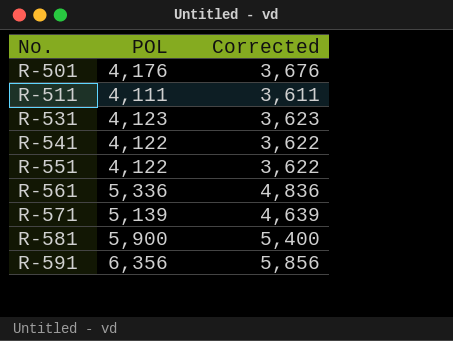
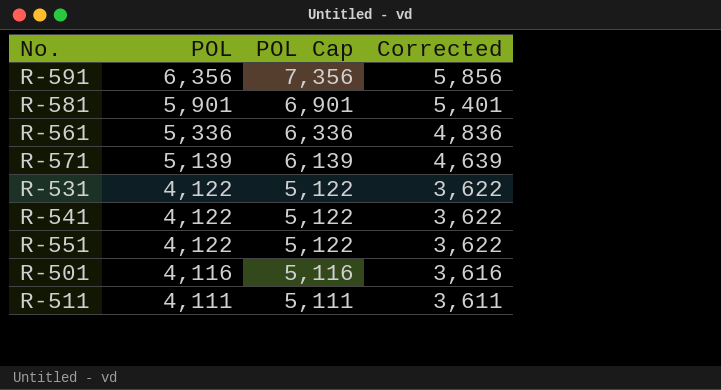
row order: No. ascending -> POL descending
column POL Cap | formula: none -> [POL] + 1000
R-581 | POL: 5,900 -> 5,901
R-581 | Corrected: 5,400 -> 5,401
R-531 | POL: 4,123 -> 4,122
R-531 | Corrected: 3,623 -> 3,622
R-501 | POL: 4,176 -> 4,116
R-501 | Corrected: 3,676 -> 3,616

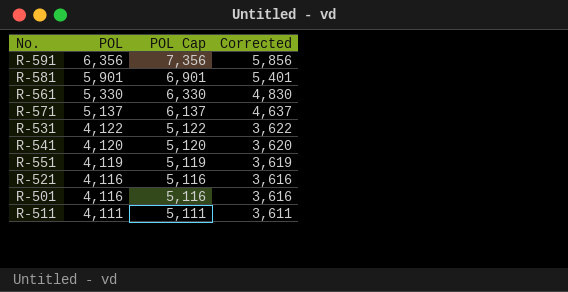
R-561 | POL: 5,336 -> 5,330
R-561 | POL Cap: 6,336 -> 6,330
R-561 | Corrected: 4,836 -> 4,830
R-571 | POL: 5,139 -> 5,137
R-571 | POL Cap: 6,139 -> 6,137
R-571 | Corrected: 4,639 -> 4,637
R-541 | POL: 4,122 -> 4,120
R-541 | POL Cap: 5,122 -> 5,120
R-541 | Corrected: 3,622 -> 3,620
R-551 | POL: 4,122 -> 4,119
R-551 | POL Cap: 5,122 -> 5,119
R-551 | Corrected: 3,622 -> 3,619
row R-521: none -> 4,116 | 5,116 | 3,616

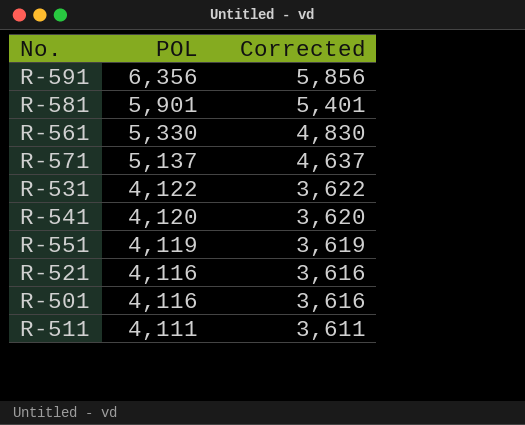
column POL Cap | formula: [POL] + 1000 -> none

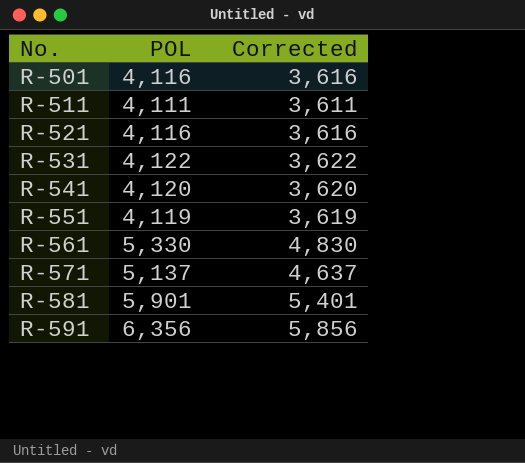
row order: POL descending -> No. ascending

